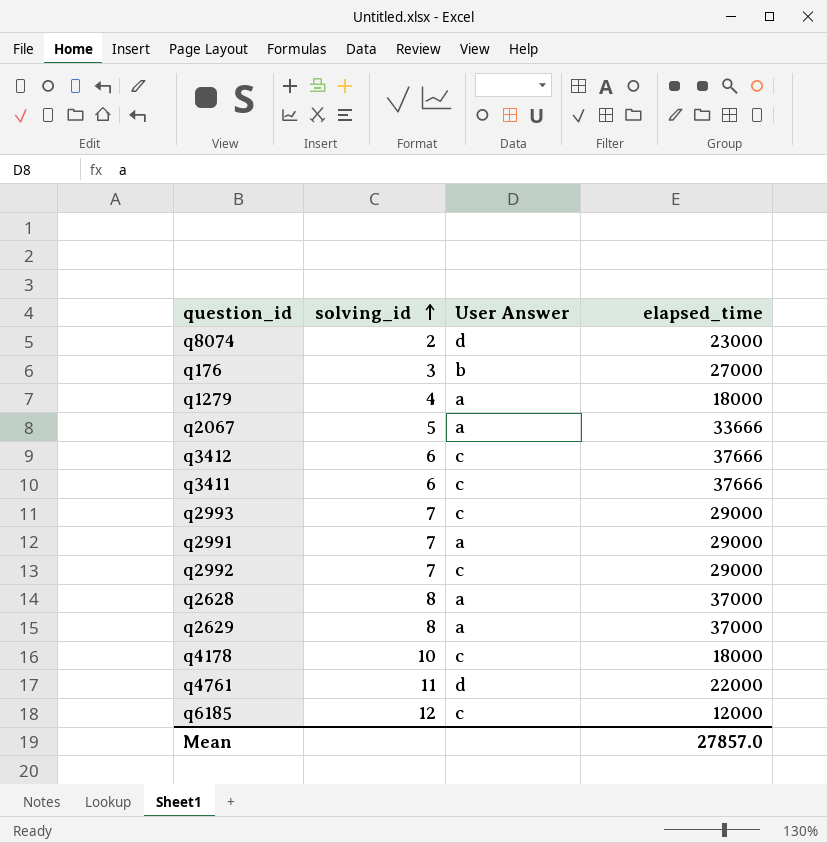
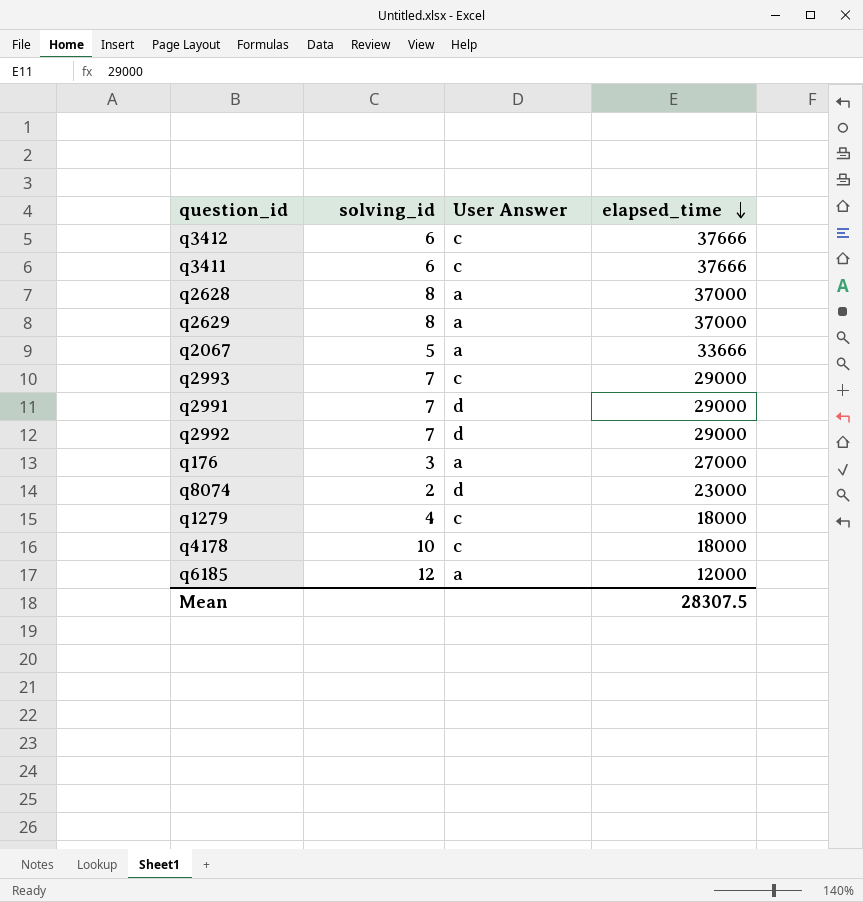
row order: solving_id ascending -> elapsed_time descending
row q4761: 11 | d | 22000 -> none
q2991 | User Answer: a -> d
q2992 | User Answer: c -> d
q176 | User Answer: b -> a
q1279 | User Answer: a -> c
q6185 | User Answer: c -> a
Mean | elapsed_time: 27857.0 -> 28307.5

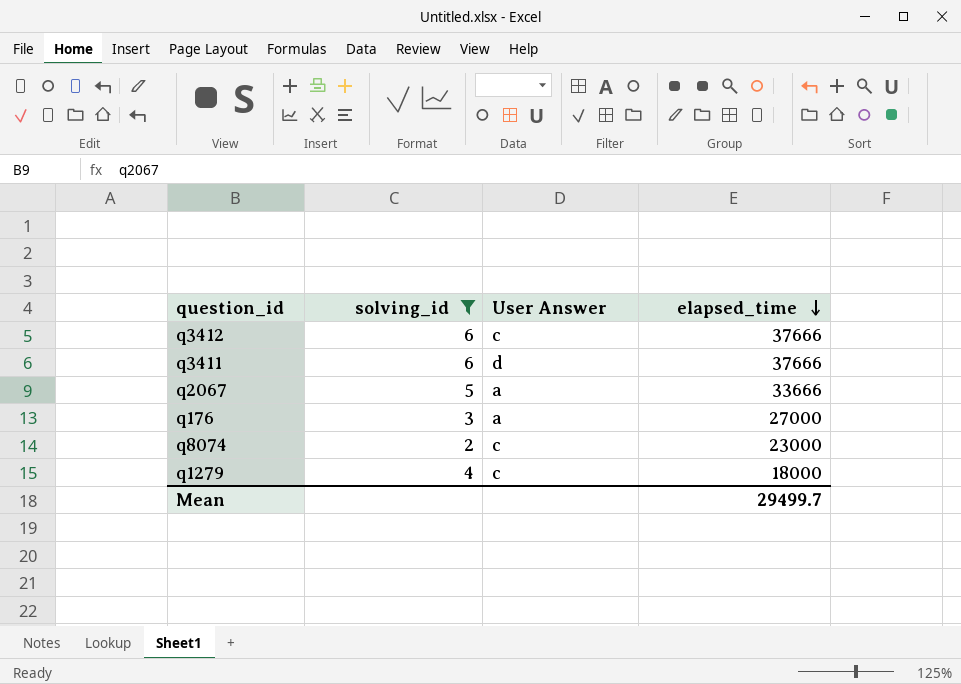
filter: none -> solving_id <= 6
q3411 | User Answer: c -> d
q8074 | User Answer: d -> c
Mean | elapsed_time: 28307.5 -> 29499.7

